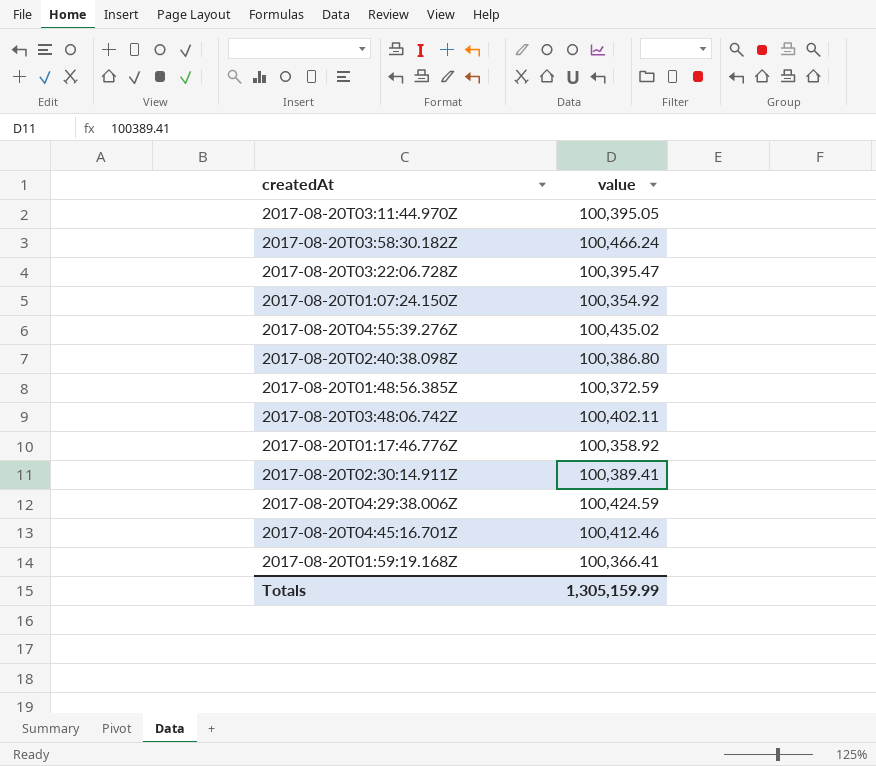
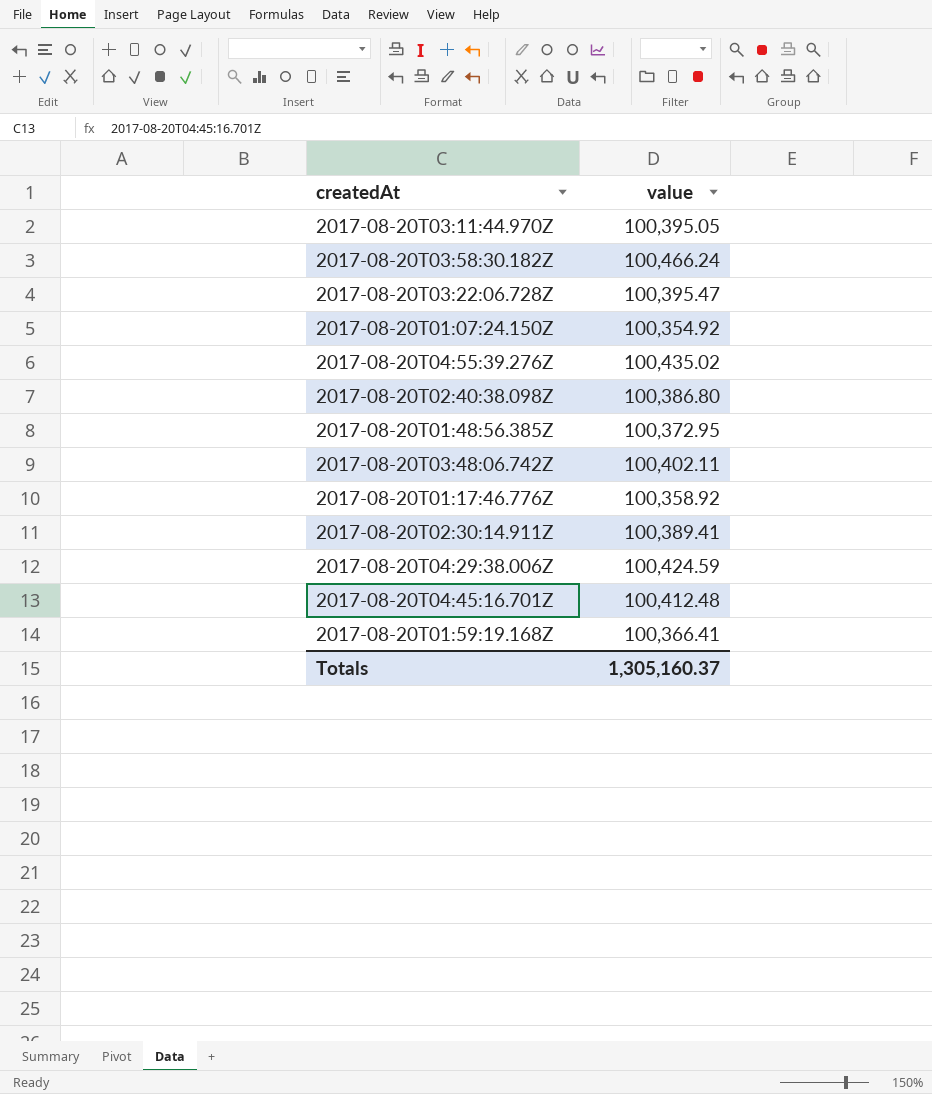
2017-08-20T01:48:56.385Z | value: 100,372.59 -> 100,372.95
2017-08-20T04:45:16.701Z | value: 100,412.46 -> 100,412.48
Totals | value: 1,305,159.99 -> 1,305,160.37

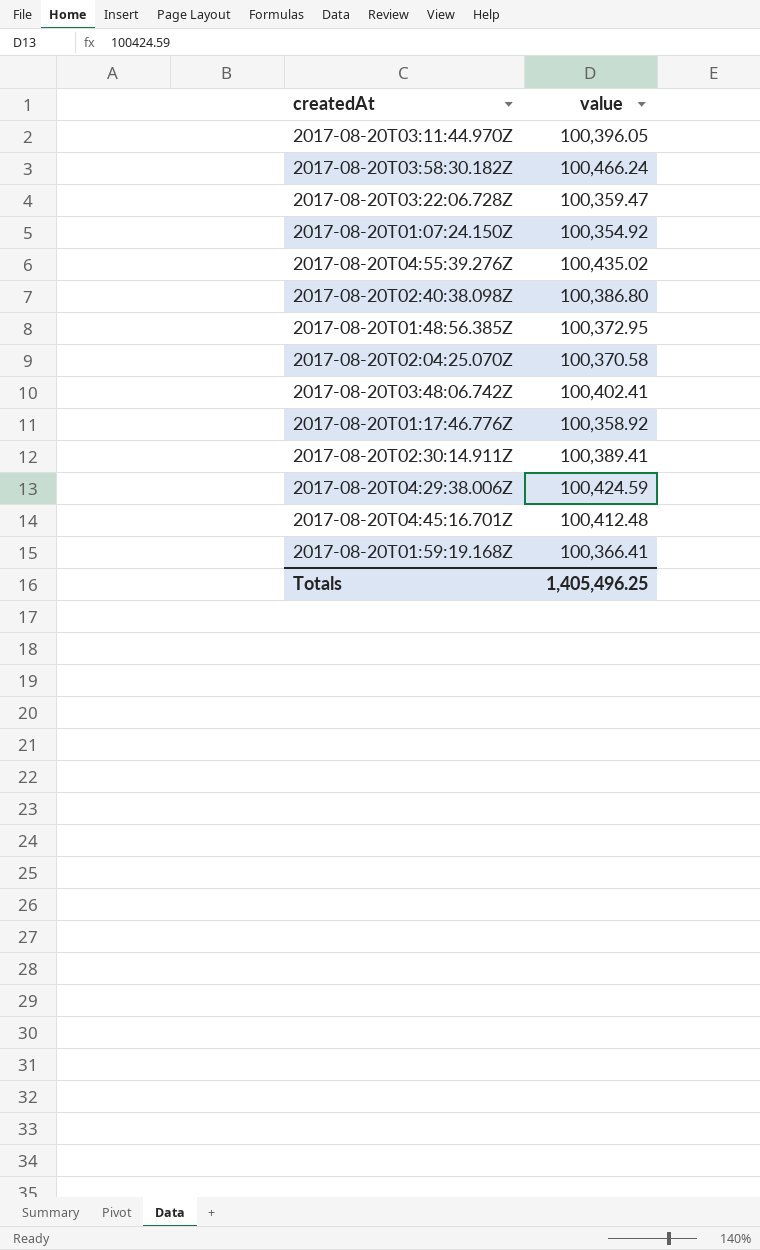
2017-08-20T03:11:44.970Z | value: 100,395.05 -> 100,396.05
2017-08-20T03:22:06.728Z | value: 100,395.47 -> 100,359.47
row 2017-08-20T02:04:25.070Z: none -> 100,370.58
2017-08-20T03:48:06.742Z | value: 100,402.11 -> 100,402.41
Totals | value: 1,305,160.37 -> 1,405,496.25

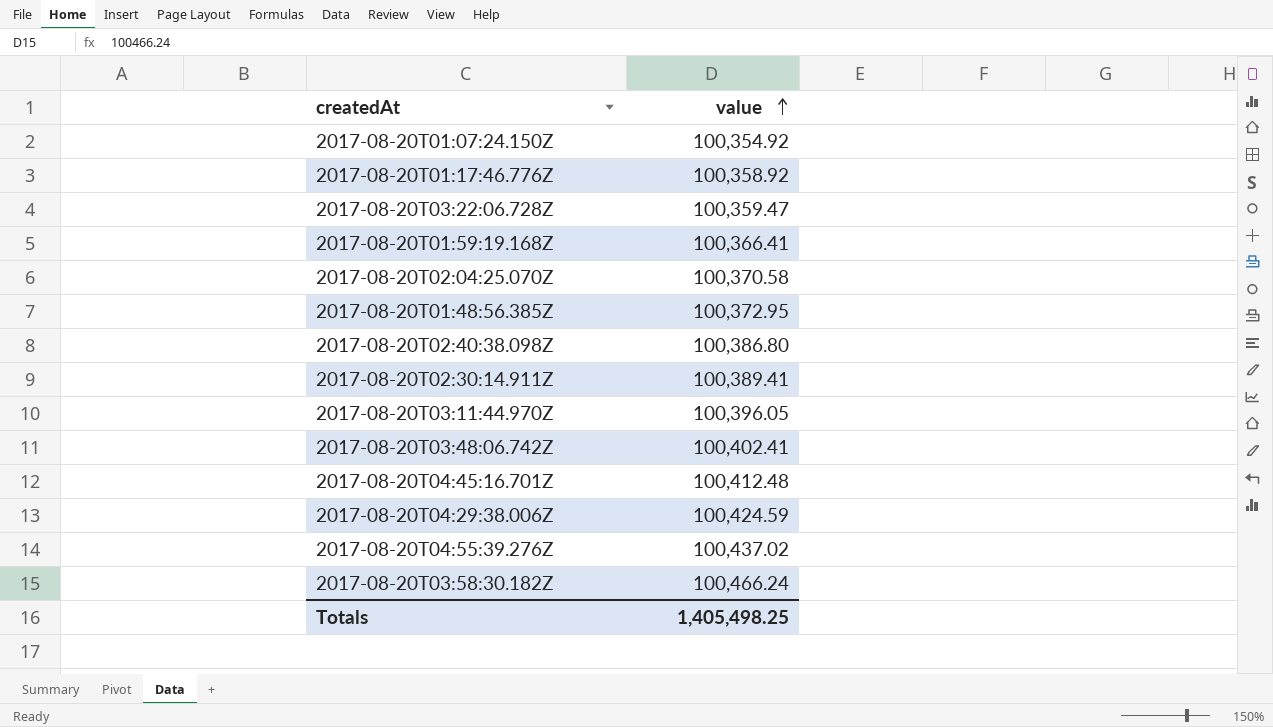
row order: none -> value ascending
2017-08-20T04:55:39.276Z | value: 100,435.02 -> 100,437.02
Totals | value: 1,405,496.25 -> 1,405,498.25

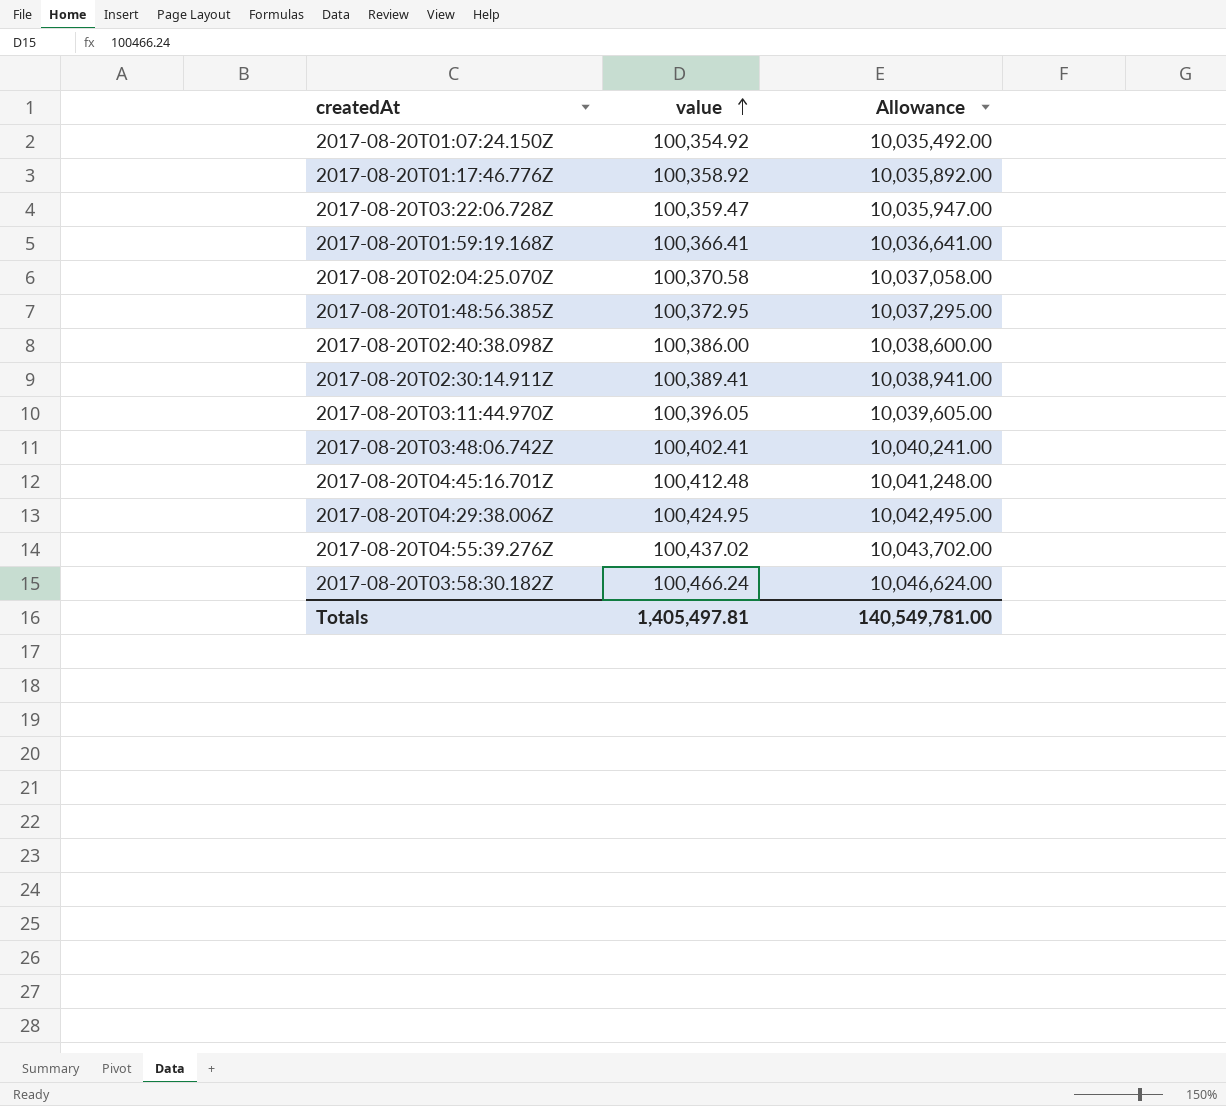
column Allowance | formula: none -> [value] * 100
2017-08-20T02:40:38.098Z | value: 100,386.80 -> 100,386.00
2017-08-20T04:29:38.006Z | value: 100,424.59 -> 100,424.95
Totals | value: 1,405,498.25 -> 1,405,497.81

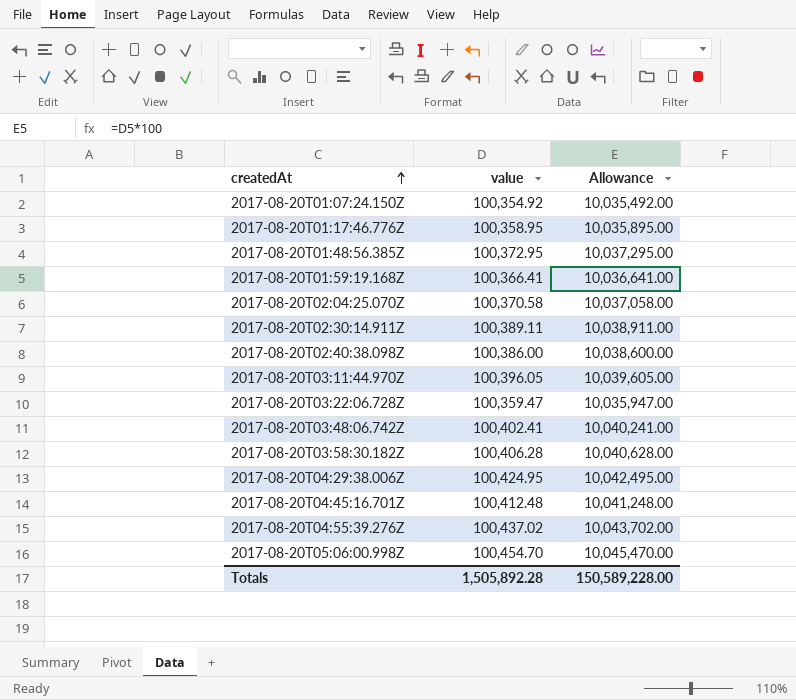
row order: value ascending -> createdAt ascending
2017-08-20T01:17:46.776Z | value: 100,358.92 -> 100,358.95
2017-08-20T01:17:46.776Z | Allowance: 10,035,892.00 -> 10,035,895.00
2017-08-20T02:30:14.911Z | value: 100,389.41 -> 100,389.11
2017-08-20T02:30:14.911Z | Allowance: 10,038,941.00 -> 10,038,911.00
2017-08-20T03:58:30.182Z | value: 100,466.24 -> 100,406.28
2017-08-20T03:58:30.182Z | Allowance: 10,046,624.00 -> 10,040,628.00
row 2017-08-20T05:06:00.998Z: none -> 100,454.70 | 10,045,470.00
Totals | value: 1,405,497.81 -> 1,505,892.28
Totals | Allowance: 140,549,781.00 -> 150,589,228.00

